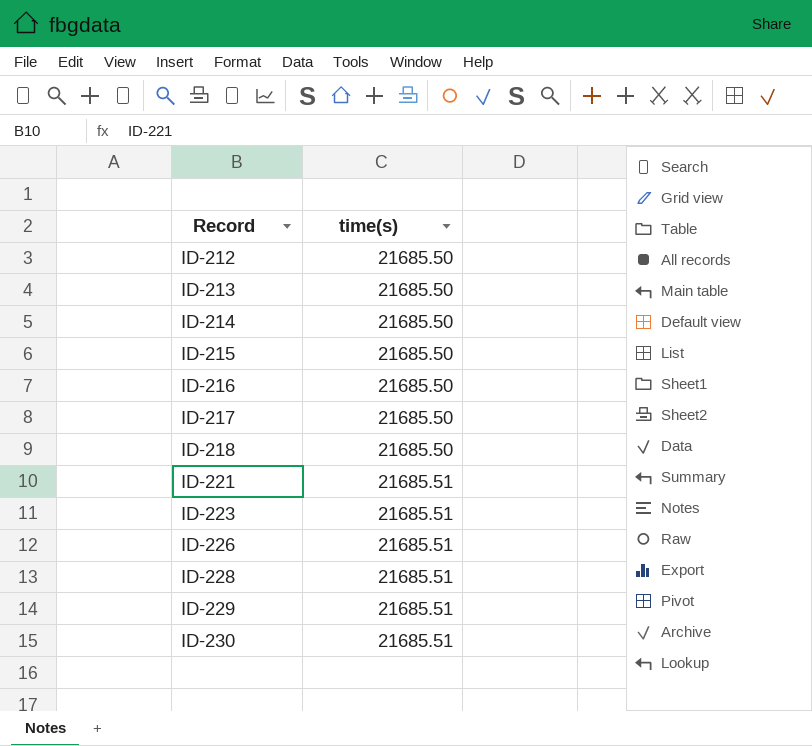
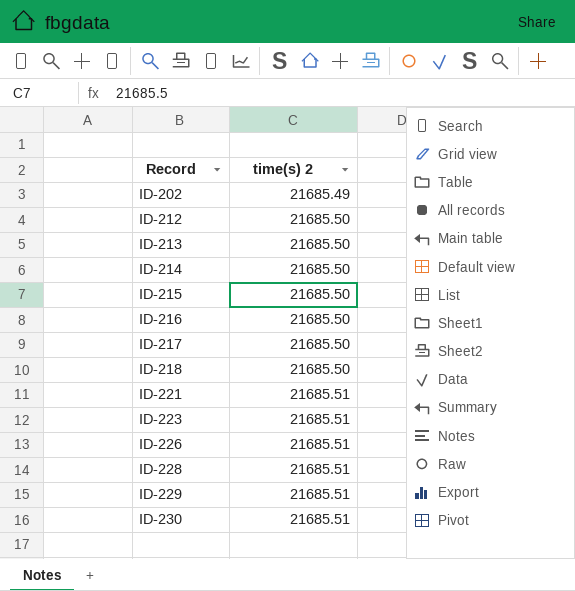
column name: time(s) -> time(s) 2
row ID-202: none -> 21685.49

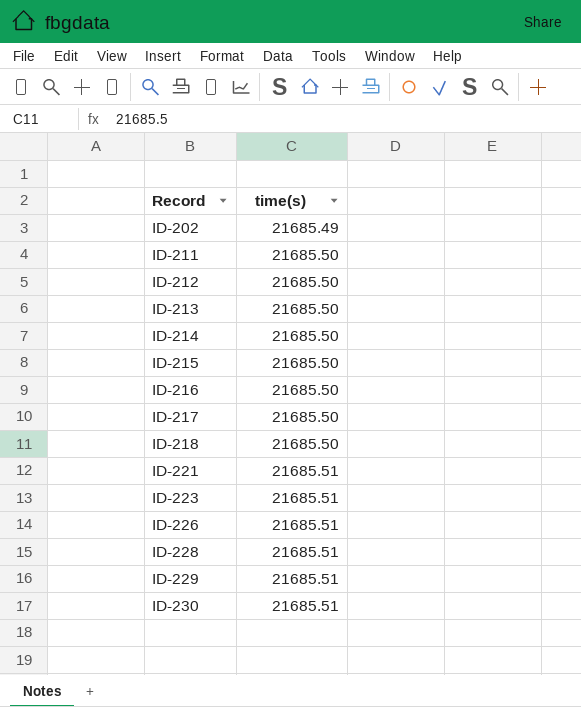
column name: time(s) 2 -> time(s)
row ID-211: none -> 21685.50

